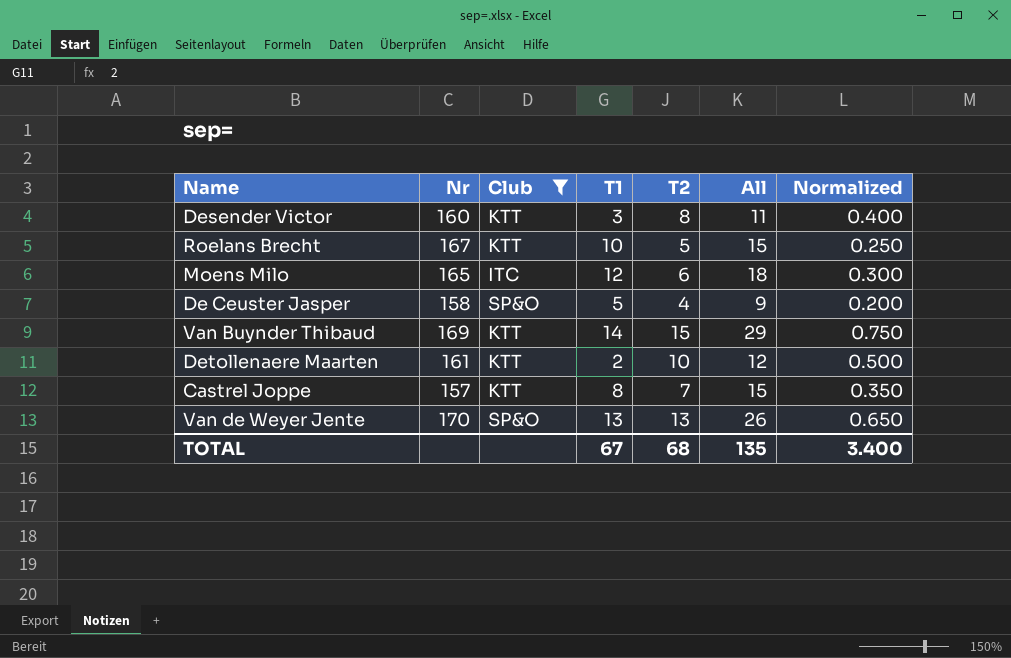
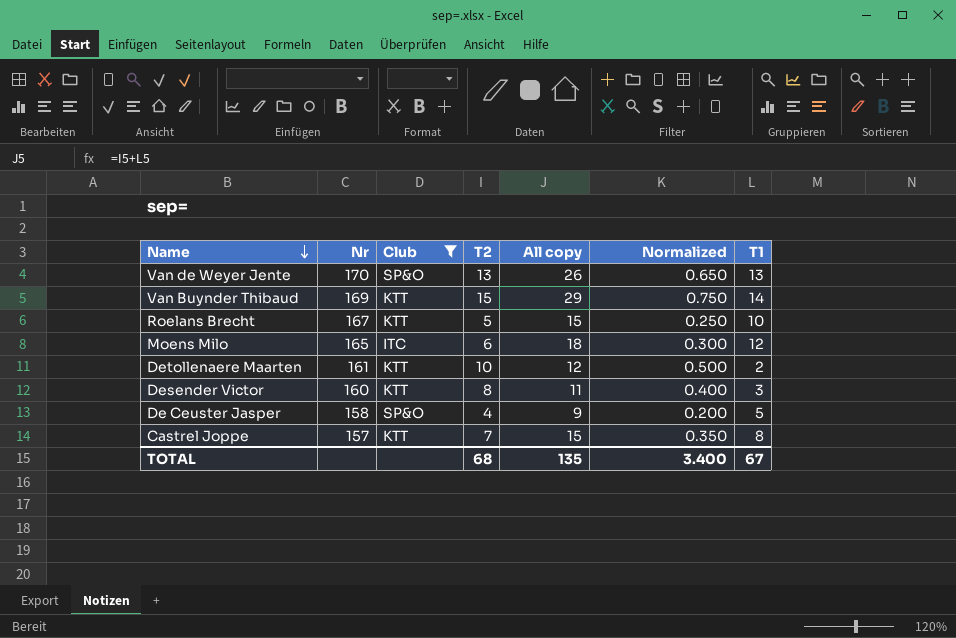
row order: none -> Name descending
column name: All -> All copy
column T1 | position: 4 -> 7

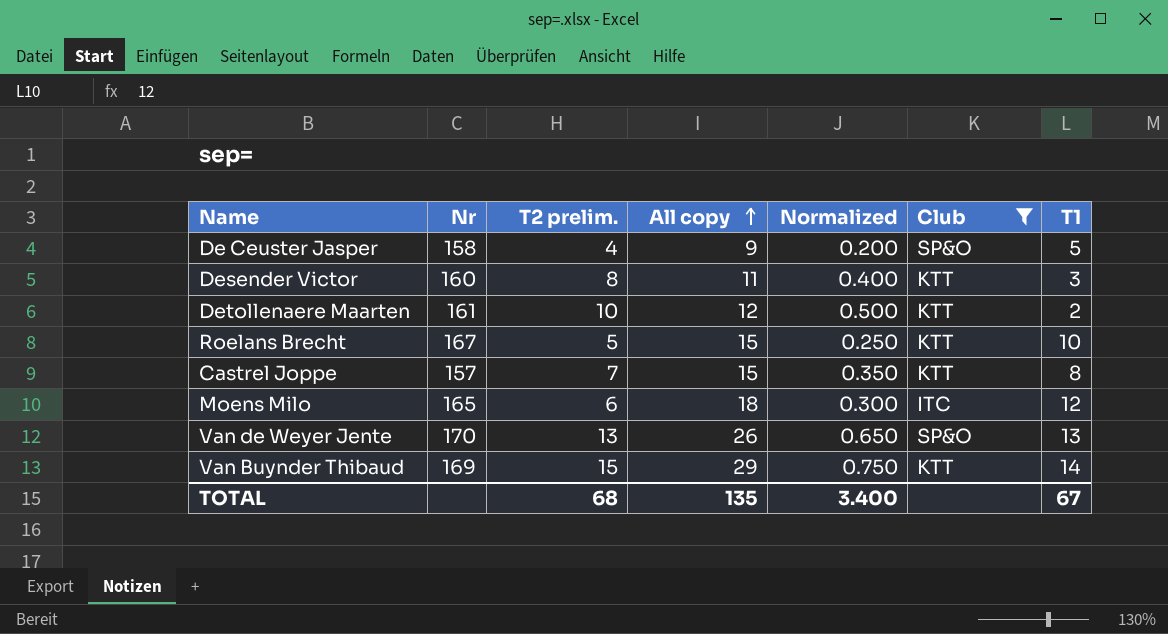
row order: Name descending -> All copy ascending
column name: T2 -> T2 prelim.
column Club | position: 3 -> 6

